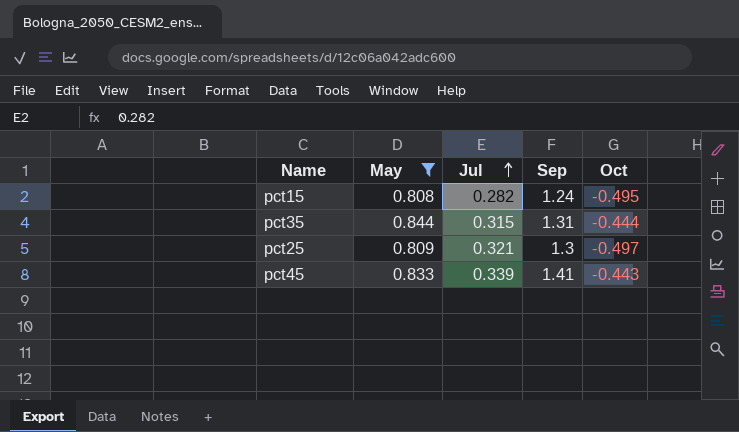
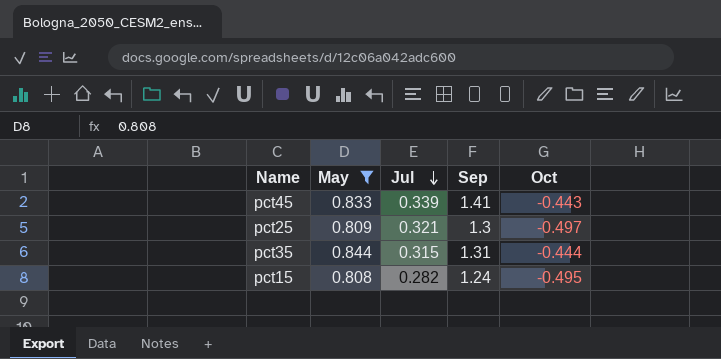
row order: Jul ascending -> Jul descending

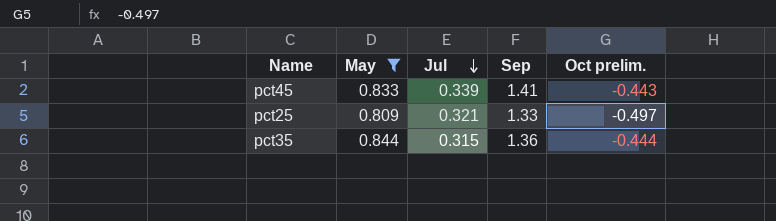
column name: Oct -> Oct prelim.
row pct15: 0.808 | 0.282 | 1.24 | -0.495 -> none
pct25 | Sep: 1.3 -> 1.33
pct35 | Sep: 1.31 -> 1.36

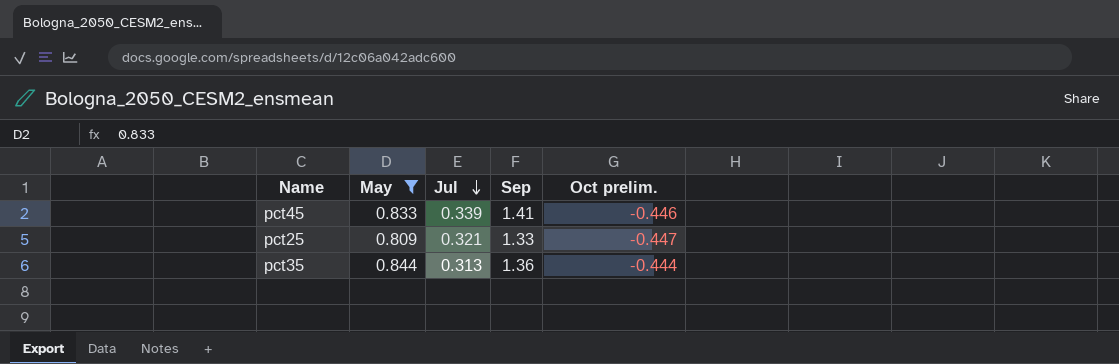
pct45 | Oct prelim.: -0.443 -> -0.446
pct25 | Oct prelim.: -0.497 -> -0.447
pct35 | Jul: 0.315 -> 0.313

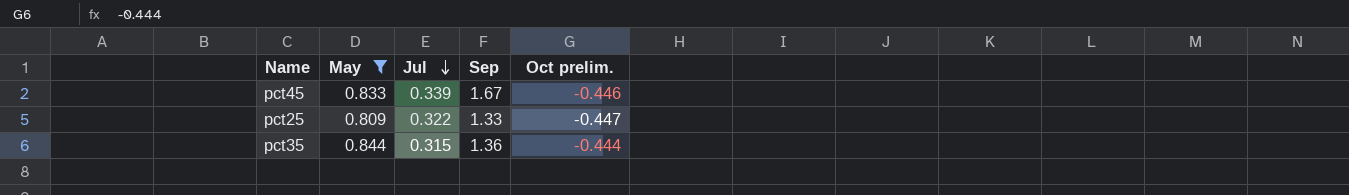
pct45 | Sep: 1.41 -> 1.67
pct25 | Jul: 0.321 -> 0.322
pct35 | Jul: 0.313 -> 0.315

